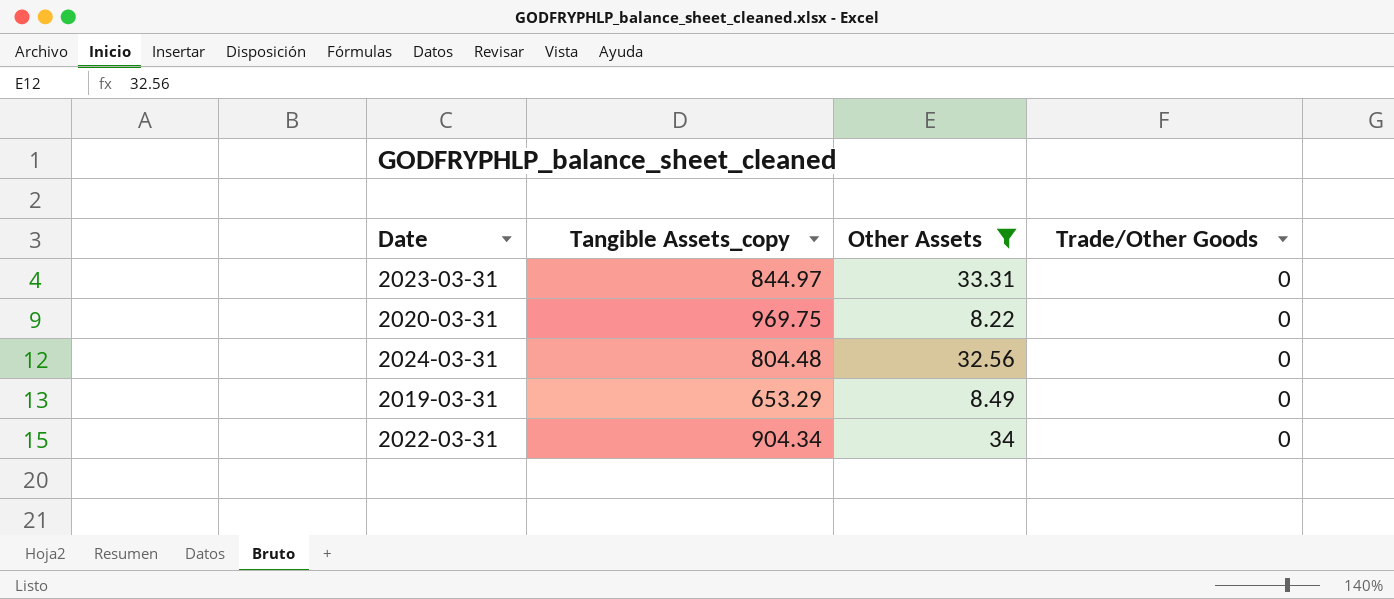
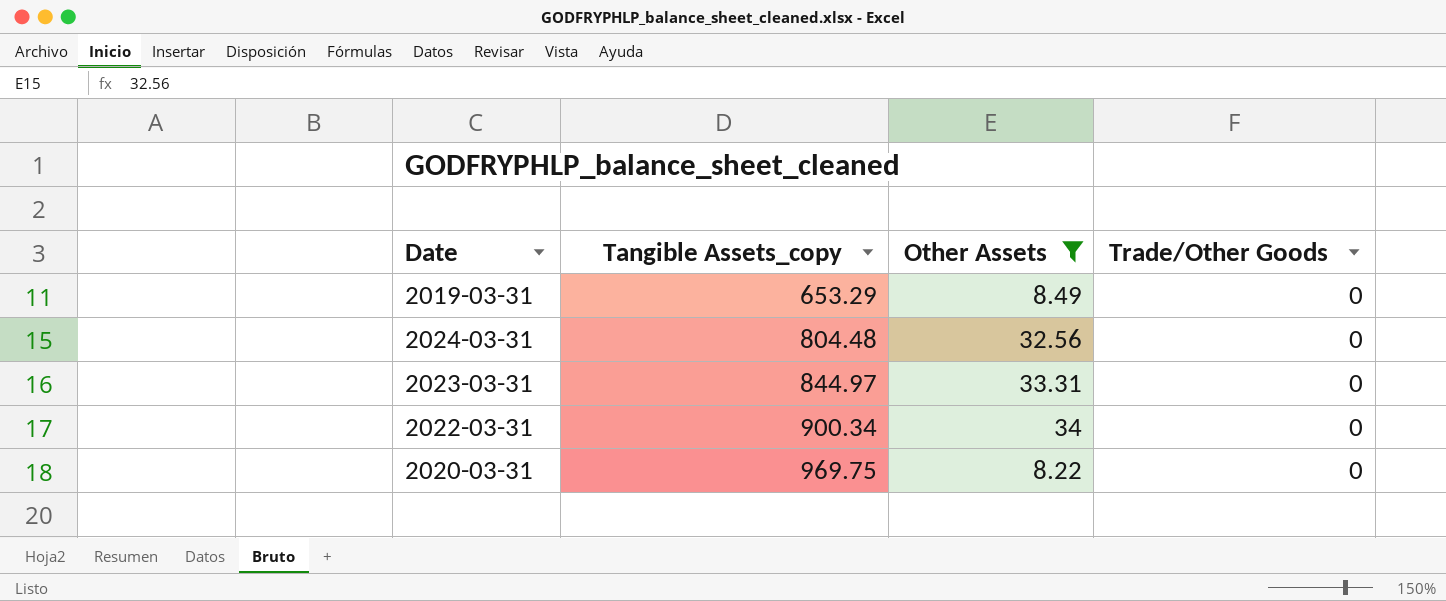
row order: none -> Tangible Assets_copy ascending
2022-03-31 | Tangible Assets_copy: 904.34 -> 900.34

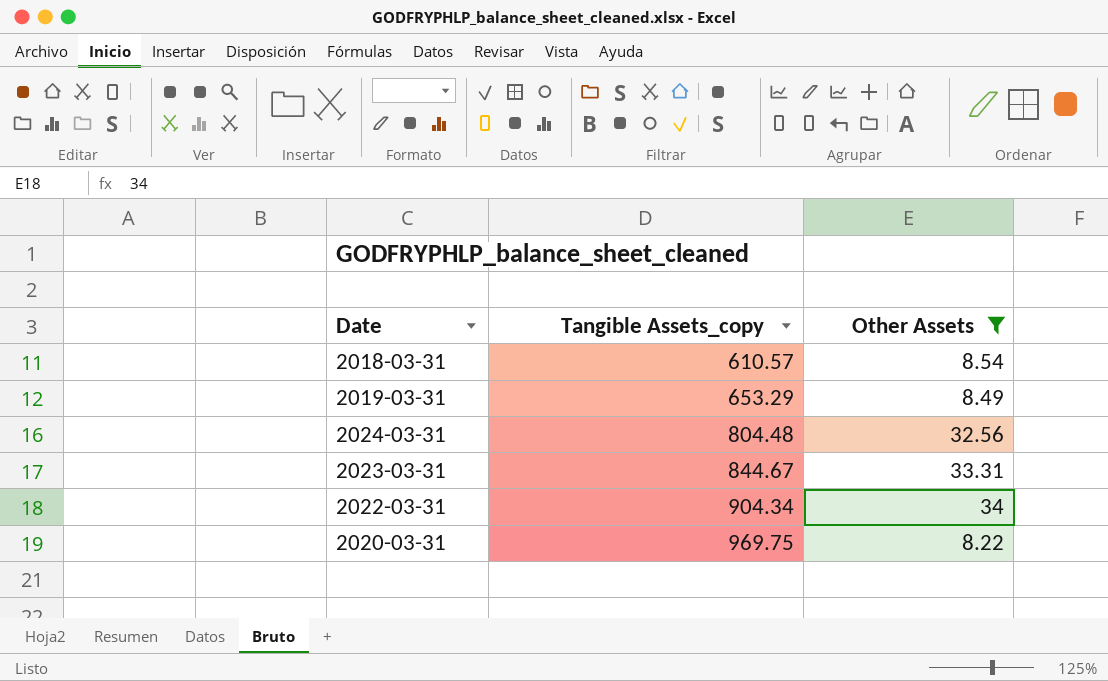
column Trade/Other Goods | position: 4 -> none
row 2018-03-31: none -> 610.57 | 8.54
2023-03-31 | Tangible Assets_copy: 844.97 -> 844.67
2022-03-31 | Tangible Assets_copy: 900.34 -> 904.34

